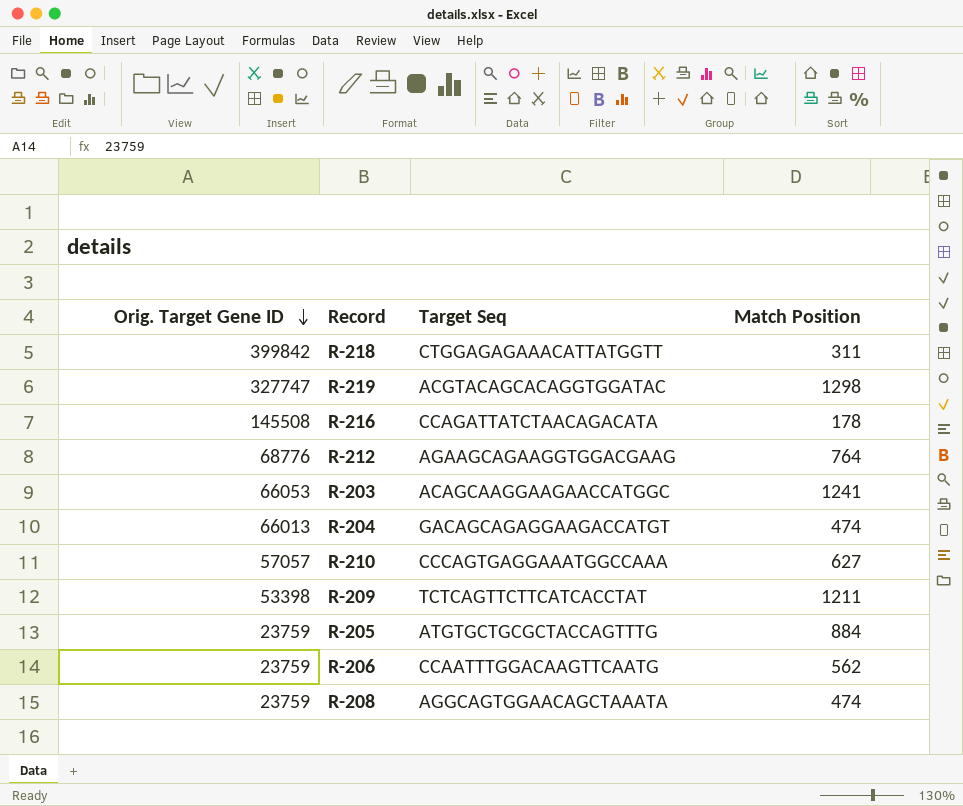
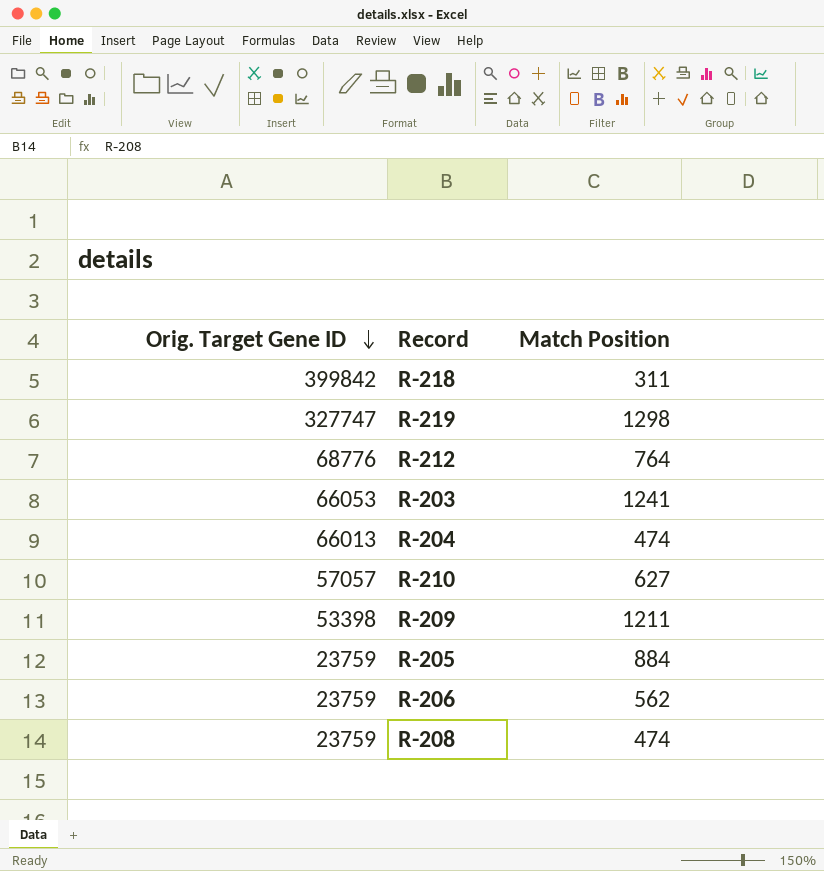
column Target Seq | position: 3 -> none
row R-216: 145508 | CCAGATTATCTAACAGACATA | 178 -> none

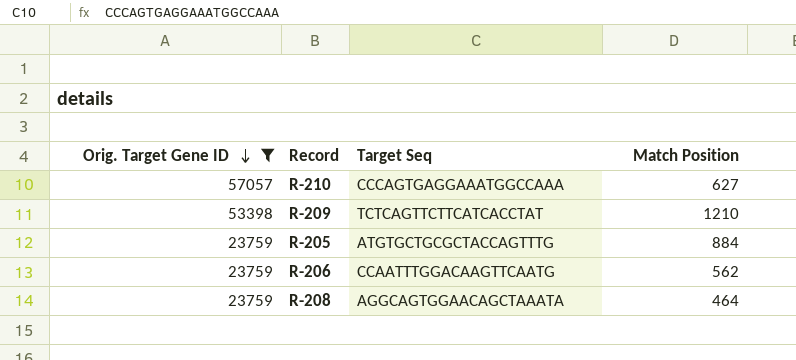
filter: none -> Orig. Target Gene ID <= 57057
column Target Seq | position: none -> 3
R-209 | Match Position: 1211 -> 1210
R-208 | Match Position: 474 -> 464

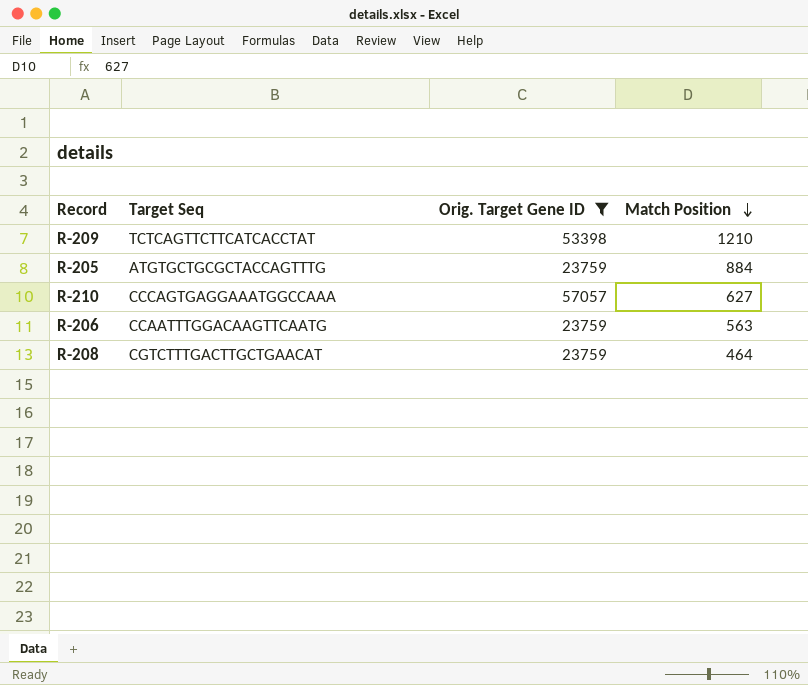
row order: Orig. Target Gene ID descending -> Match Position descending
column Orig. Target Gene ID | position: 1 -> 3
R-206 | Match Position: 562 -> 563
R-208 | Target Seq: AGGCAGTGGAACAGCTAAATA -> CGTCTTTGACTTGCTGAACAT

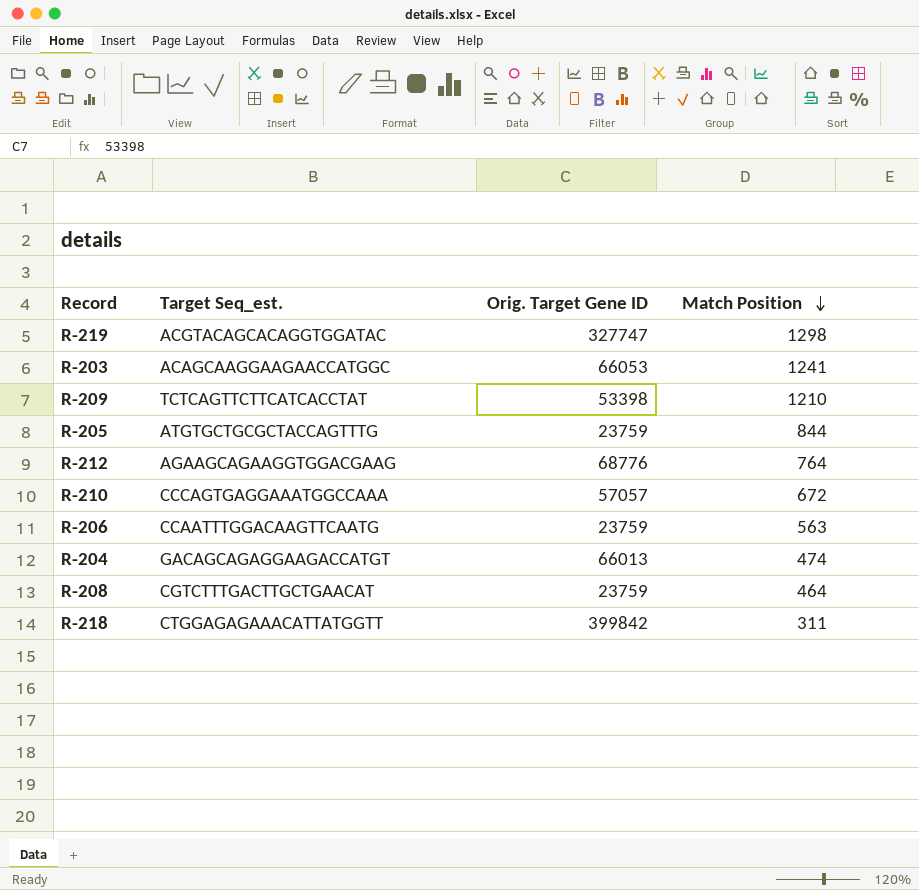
filter: Orig. Target Gene ID <= 57057 -> none
column name: Target Seq -> Target Seq_est.
R-205 | Match Position: 884 -> 844
R-210 | Match Position: 627 -> 672

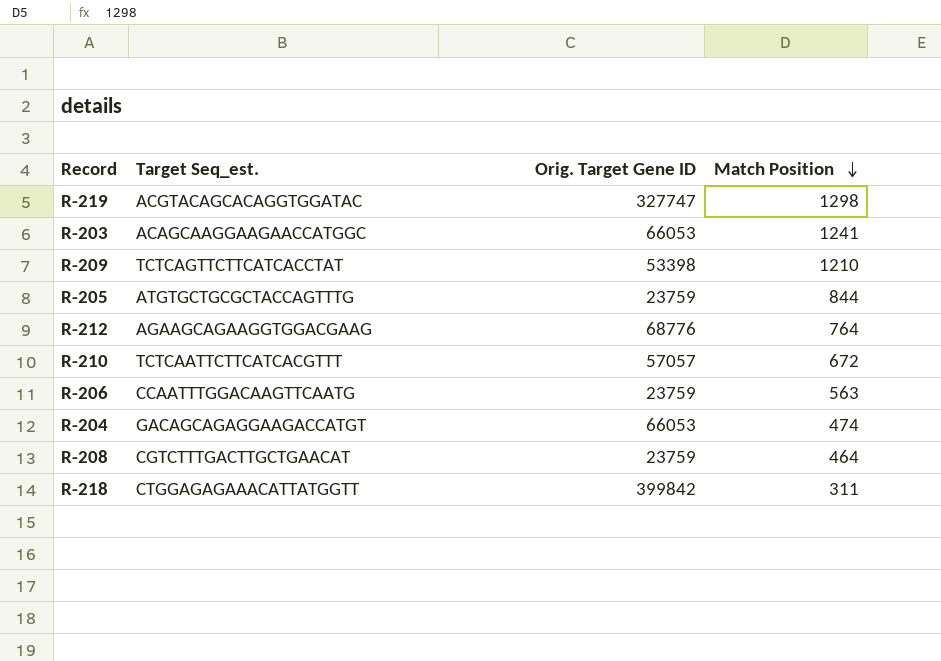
R-210 | Target Seq_est.: CCCAGTGAGGAAATGGCCAAA -> TCTCAATTCTTCATCACGTTT
R-204 | Orig. Target Gene ID: 66013 -> 66053

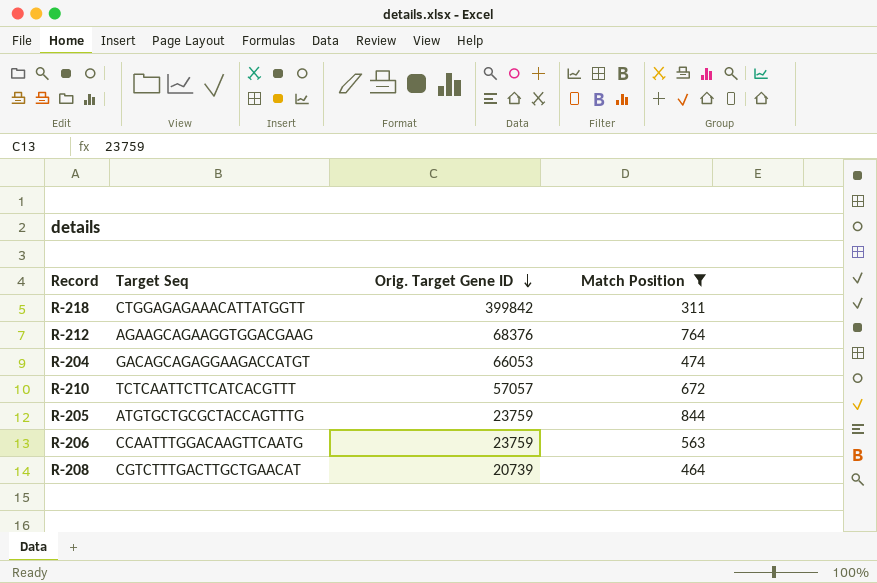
filter: none -> Match Position <= 844
row order: Match Position descending -> Orig. Target Gene ID descending
column name: Target Seq_est. -> Target Seq
R-212 | Orig. Target Gene ID: 68776 -> 68376
R-208 | Orig. Target Gene ID: 23759 -> 20739

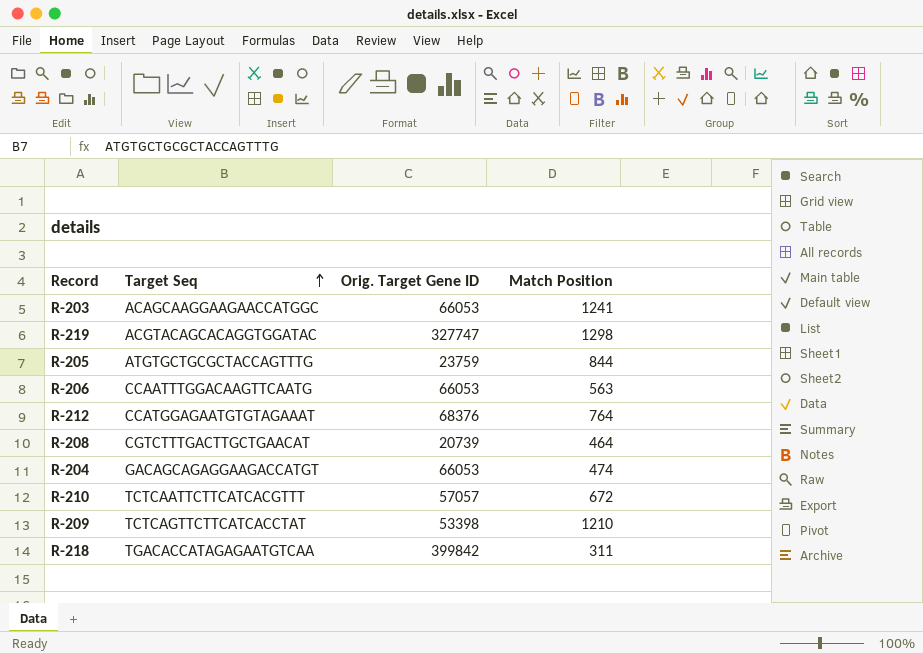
filter: Match Position <= 844 -> none
row order: Orig. Target Gene ID descending -> Target Seq ascending
R-206 | Orig. Target Gene ID: 23759 -> 66053
R-212 | Target Seq: AGAAGCAGAAGGTGGACGAAG -> CCATGGAGAATGTGTAGAAAT
R-218 | Target Seq: CTGGAGAGAAACATTATGGTT -> TGACACCATAGAGAATGTCAA

